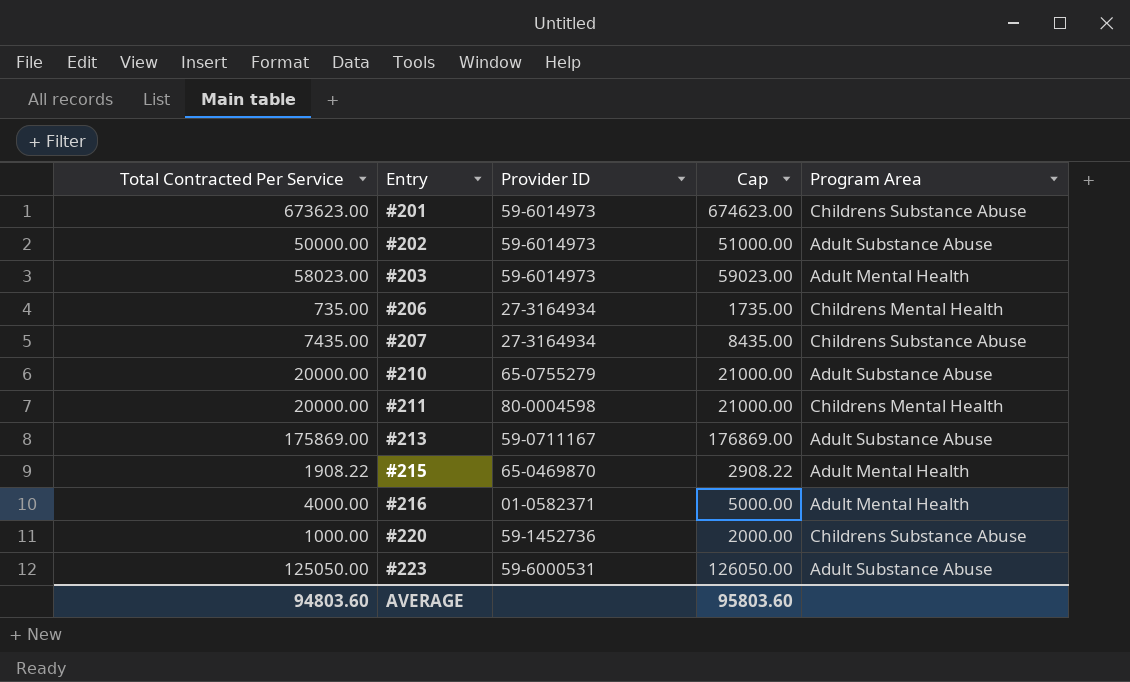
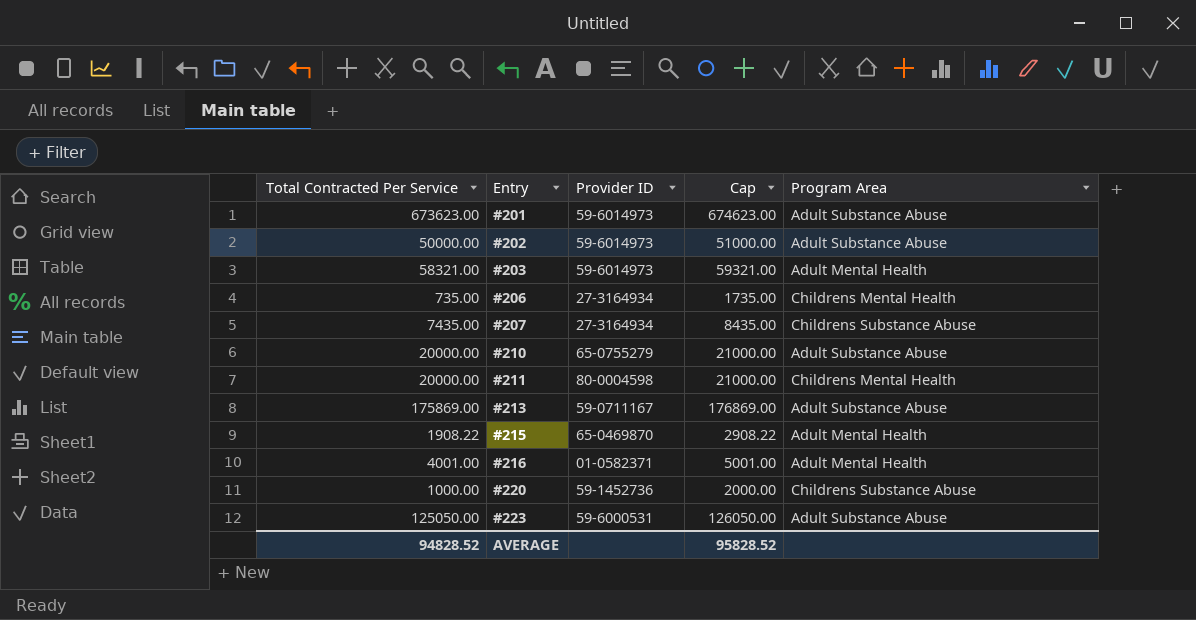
#201 | Program Area: Childrens Substance Abuse -> Adult Substance Abuse
#203 | Total Contracted Per Service: 58023.00 -> 58321.00
#203 | Cap: 59023.00 -> 59321.00
#216 | Total Contracted Per Service: 4000.00 -> 4001.00
#216 | Cap: 5000.00 -> 5001.00
AVERAGE | Total Contracted Per Service: 94803.60 -> 94828.52
AVERAGE | Cap: 95803.60 -> 95828.52

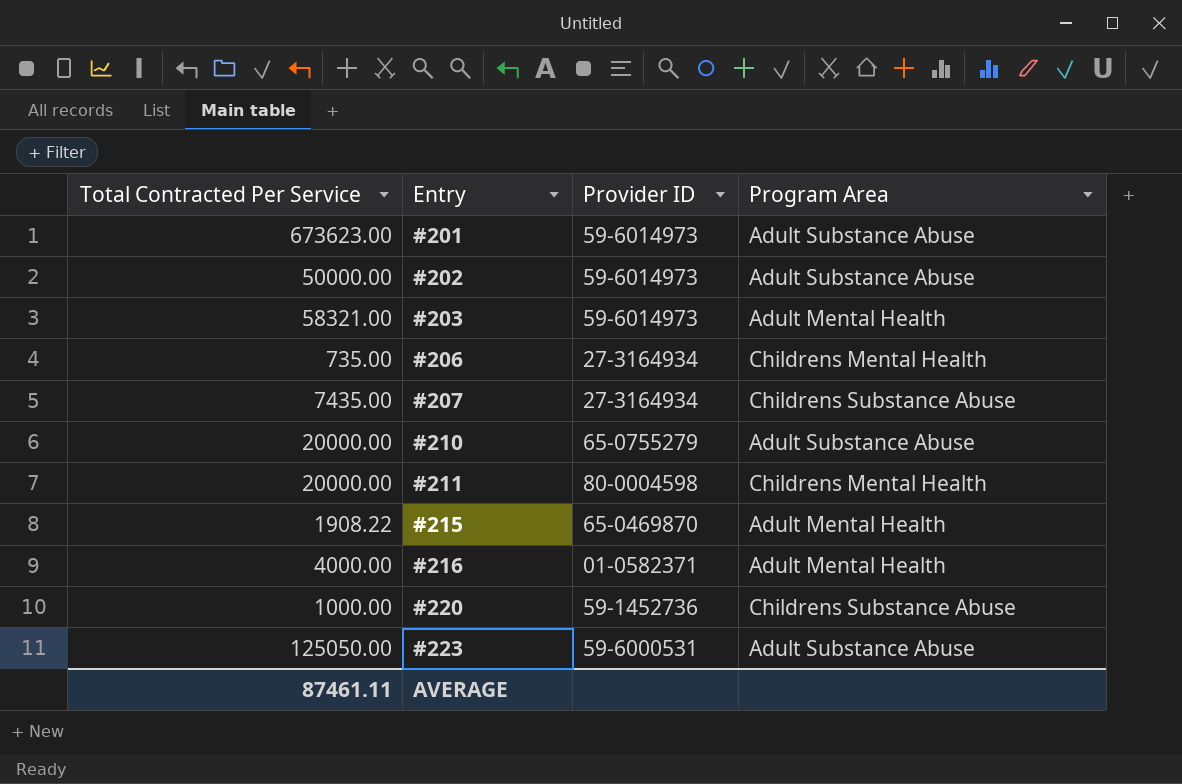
column Cap | formula: [Total Contracted Per Service] + 1000 -> none
row #213: 175869.00 | 59-0711167 | 176869.00 | Adult Substance Abuse -> none
#216 | Total Contracted Per Service: 4001.00 -> 4000.00
AVERAGE | Total Contracted Per Service: 94828.52 -> 87461.11

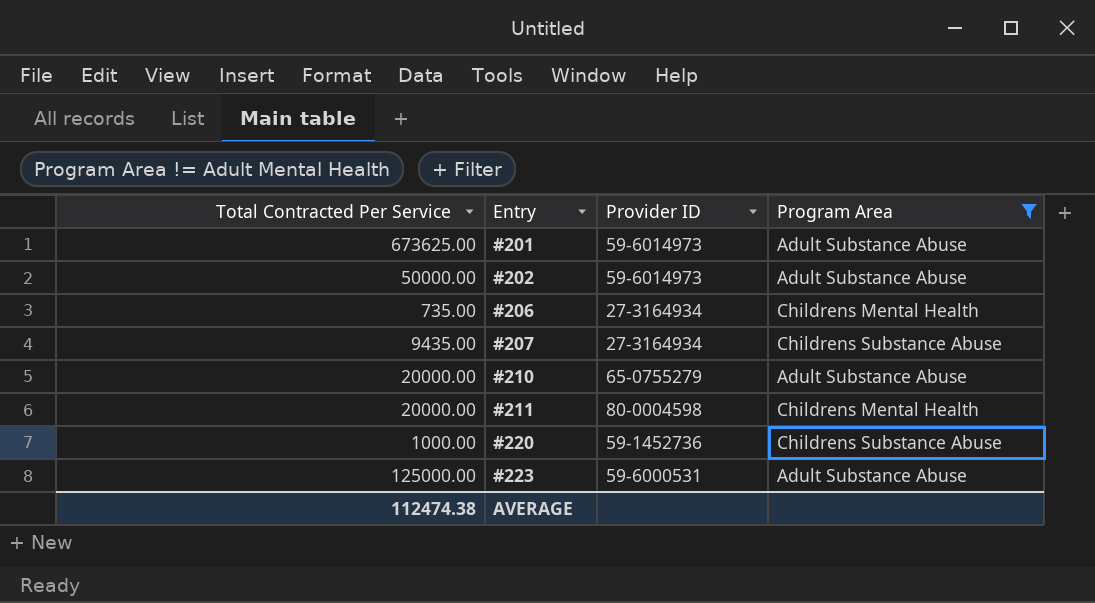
filter: none -> Program Area != Adult Mental Health
#201 | Total Contracted Per Service: 673623.00 -> 673625.00
#207 | Total Contracted Per Service: 7435.00 -> 9435.00
#223 | Total Contracted Per Service: 125050.00 -> 125000.00
AVERAGE | Total Contracted Per Service: 87461.11 -> 112474.38

